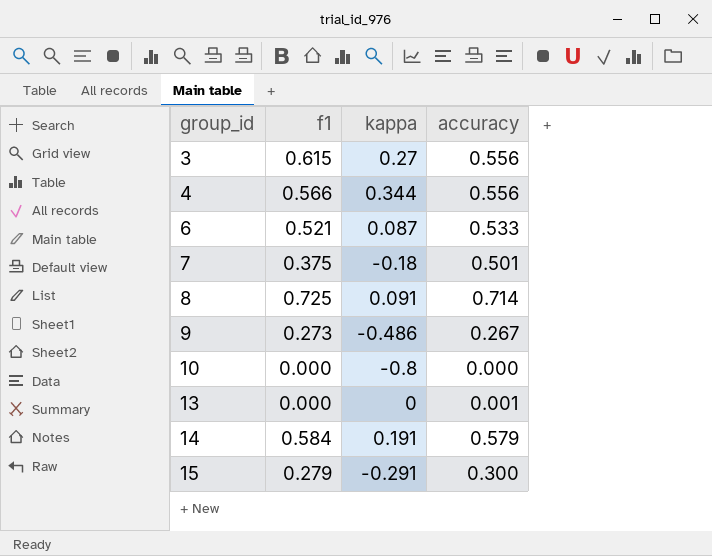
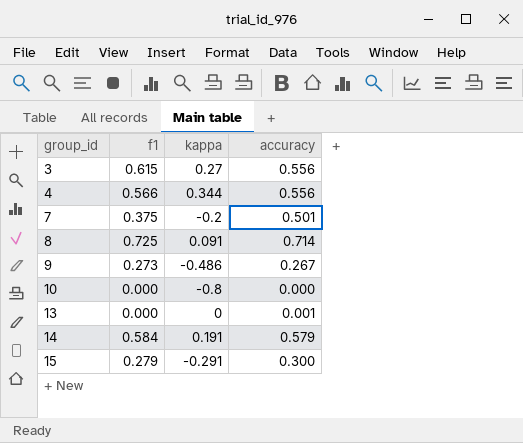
row 6: 0.521 | 0.087 | 0.533 -> none
7 | kappa: -0.18 -> -0.2

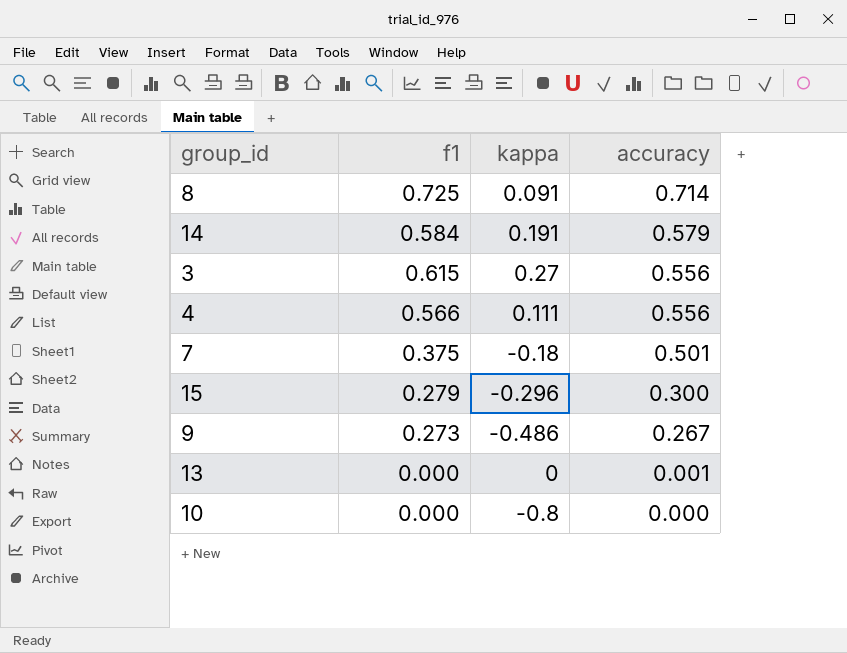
row order: group_id ascending -> accuracy descending
4 | kappa: 0.344 -> 0.111
7 | kappa: -0.2 -> -0.18
15 | kappa: -0.291 -> -0.296

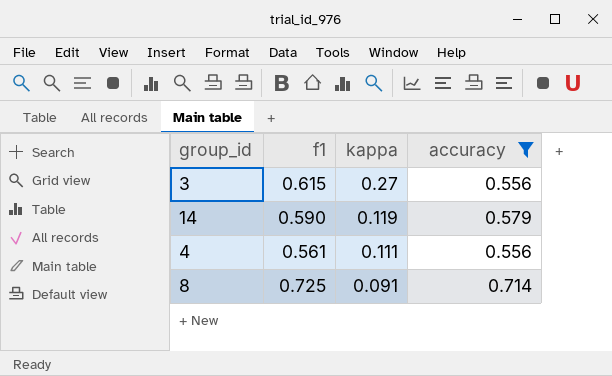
filter: none -> accuracy >= 0.556
row order: accuracy descending -> kappa descending
14 | f1: 0.584 -> 0.590
14 | kappa: 0.191 -> 0.119
4 | f1: 0.566 -> 0.561

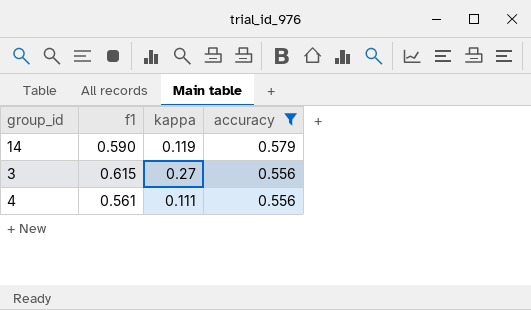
row order: kappa descending -> accuracy descending
row 8: 0.725 | 0.091 | 0.714 -> none

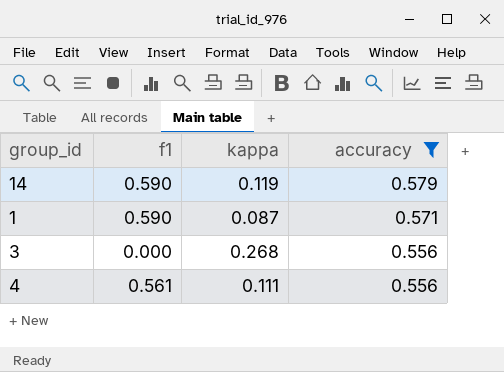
row 1: none -> 0.590 | 0.087 | 0.571
3 | f1: 0.615 -> 0.000
3 | kappa: 0.27 -> 0.268

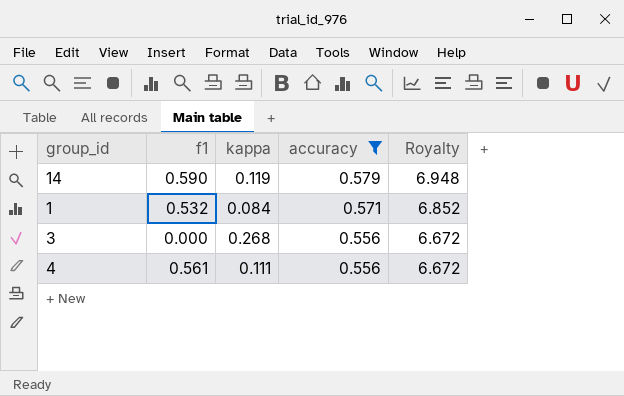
column Royalty | formula: none -> [accuracy] * 12
1 | f1: 0.590 -> 0.532
1 | kappa: 0.087 -> 0.084

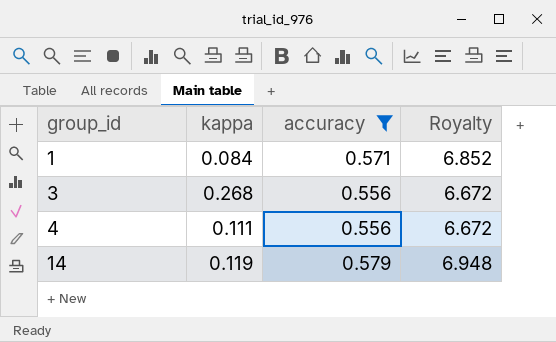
row order: accuracy descending -> group_id ascending
column f1 | position: 2 -> none

